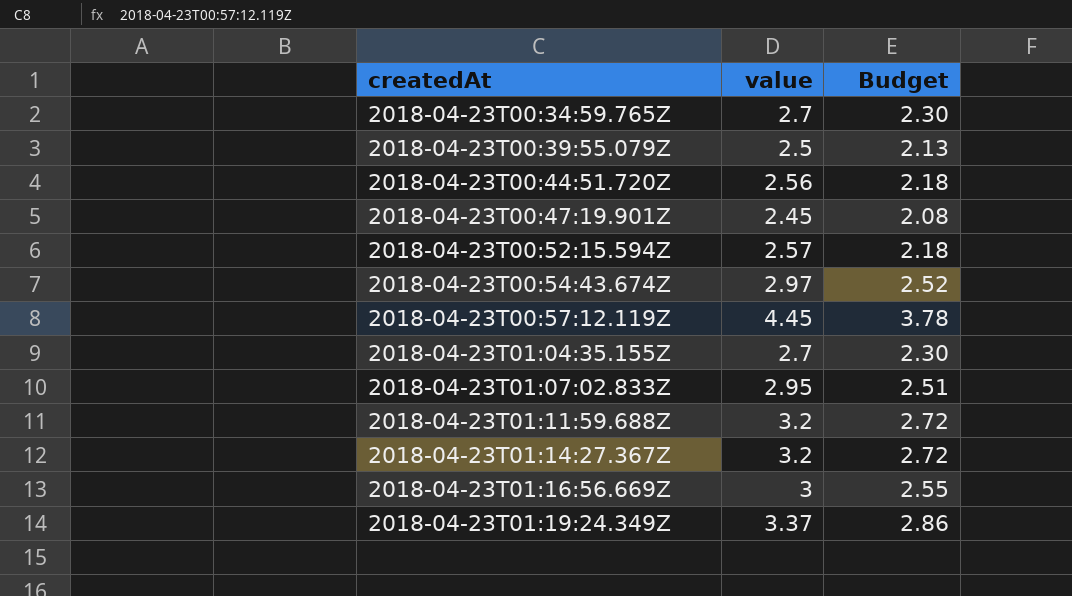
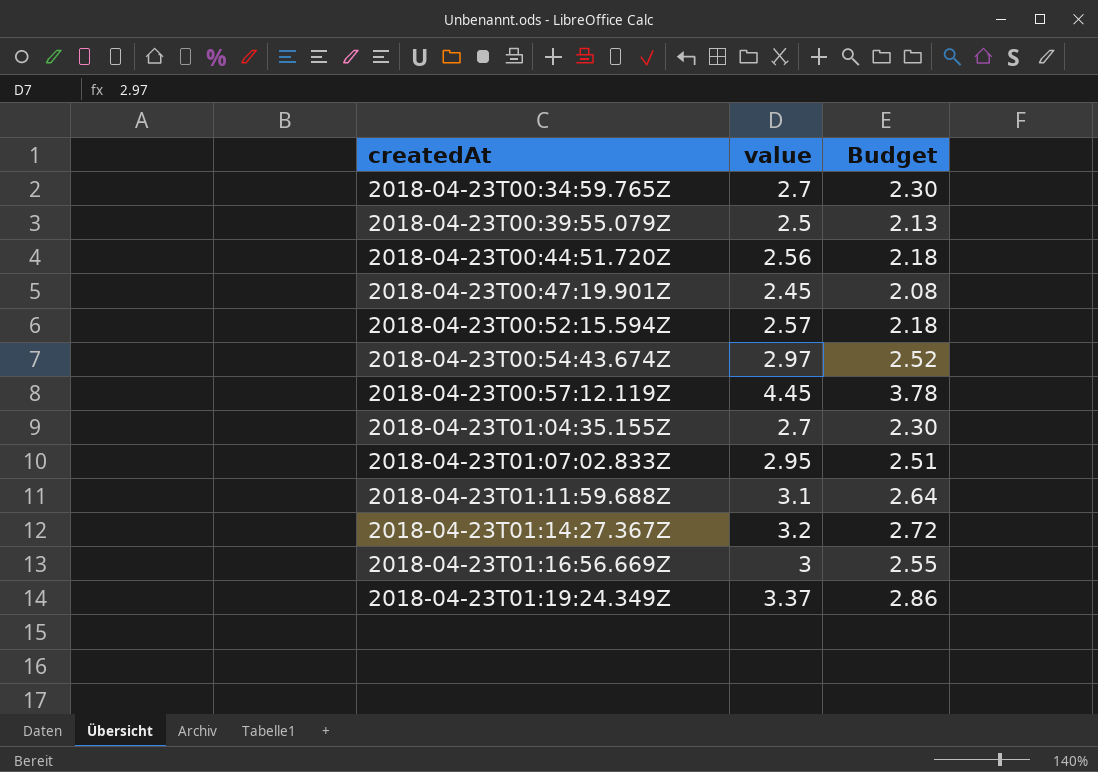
2018-04-23T01:11:59.688Z | value: 3.2 -> 3.1
2018-04-23T01:11:59.688Z | Budget: 2.72 -> 2.64

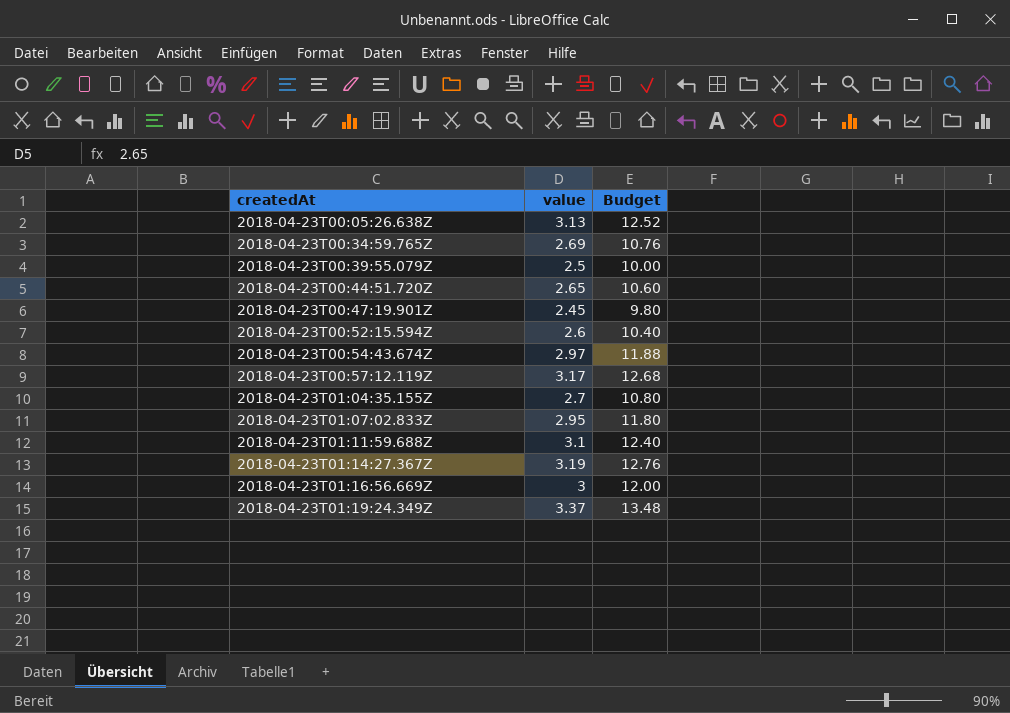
column Budget | formula: [value] * 0.85 -> [value] * 4
row 2018-04-23T00:05:26.638Z: none -> 3.13 | 12.52
2018-04-23T00:34:59.765Z | value: 2.7 -> 2.69
2018-04-23T00:44:51.720Z | value: 2.56 -> 2.65
2018-04-23T00:52:15.594Z | value: 2.57 -> 2.6
2018-04-23T00:57:12.119Z | value: 4.45 -> 3.17
2018-04-23T01:14:27.367Z | value: 3.2 -> 3.19

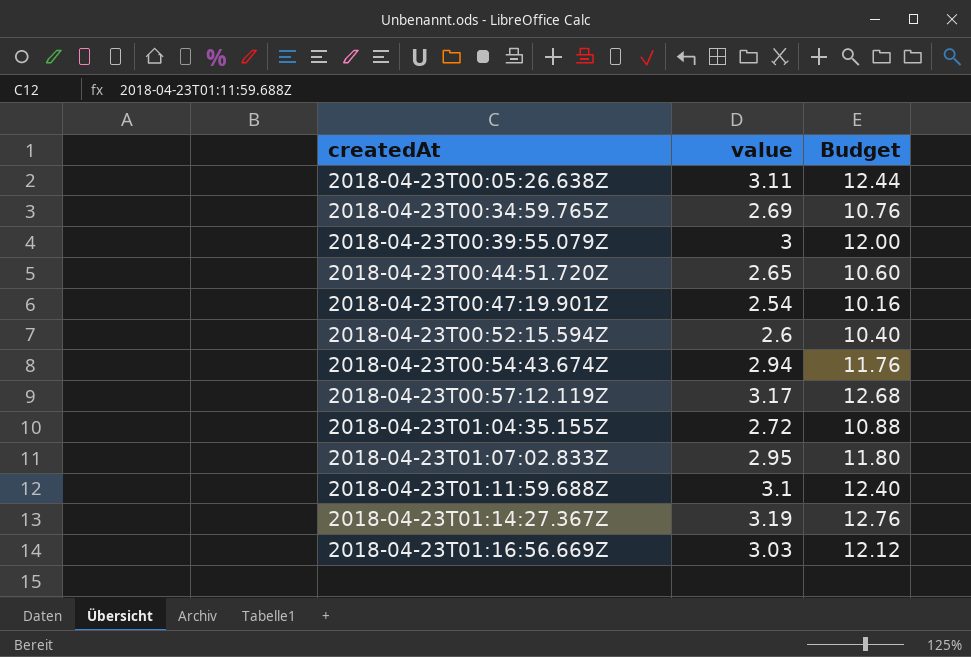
row 2018-04-23T01:19:24.349Z: 3.37 | 13.48 -> none
2018-04-23T00:05:26.638Z | value: 3.13 -> 3.11
2018-04-23T00:05:26.638Z | Budget: 12.52 -> 12.44
2018-04-23T00:39:55.079Z | value: 2.5 -> 3
2018-04-23T00:39:55.079Z | Budget: 10.00 -> 12.00
2018-04-23T00:47:19.901Z | value: 2.45 -> 2.54
2018-04-23T00:47:19.901Z | Budget: 9.80 -> 10.16
2018-04-23T00:54:43.674Z | value: 2.97 -> 2.94
2018-04-23T00:54:43.674Z | Budget: 11.88 -> 11.76
2018-04-23T01:04:35.155Z | value: 2.7 -> 2.72
2018-04-23T01:04:35.155Z | Budget: 10.80 -> 10.88
2018-04-23T01:16:56.669Z | value: 3 -> 3.03
2018-04-23T01:16:56.669Z | Budget: 12.00 -> 12.12

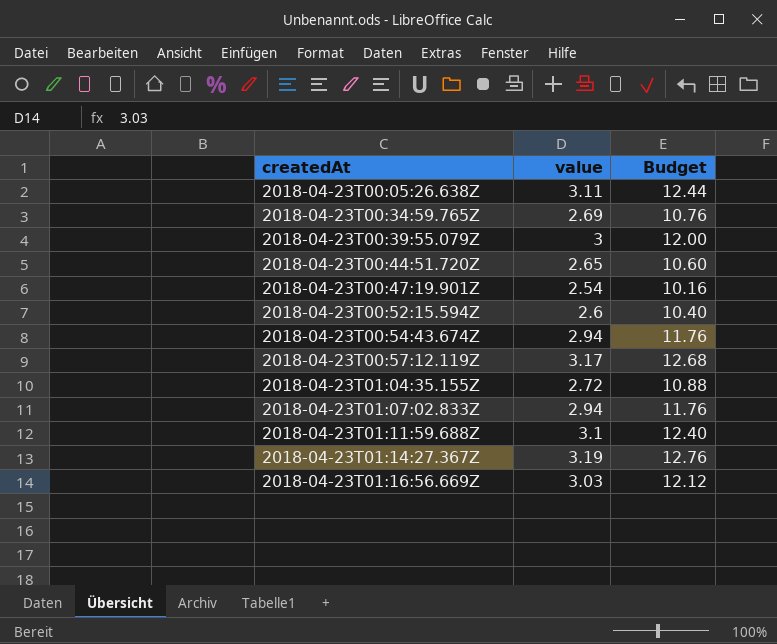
2018-04-23T01:07:02.833Z | value: 2.95 -> 2.94
2018-04-23T01:07:02.833Z | Budget: 11.80 -> 11.76

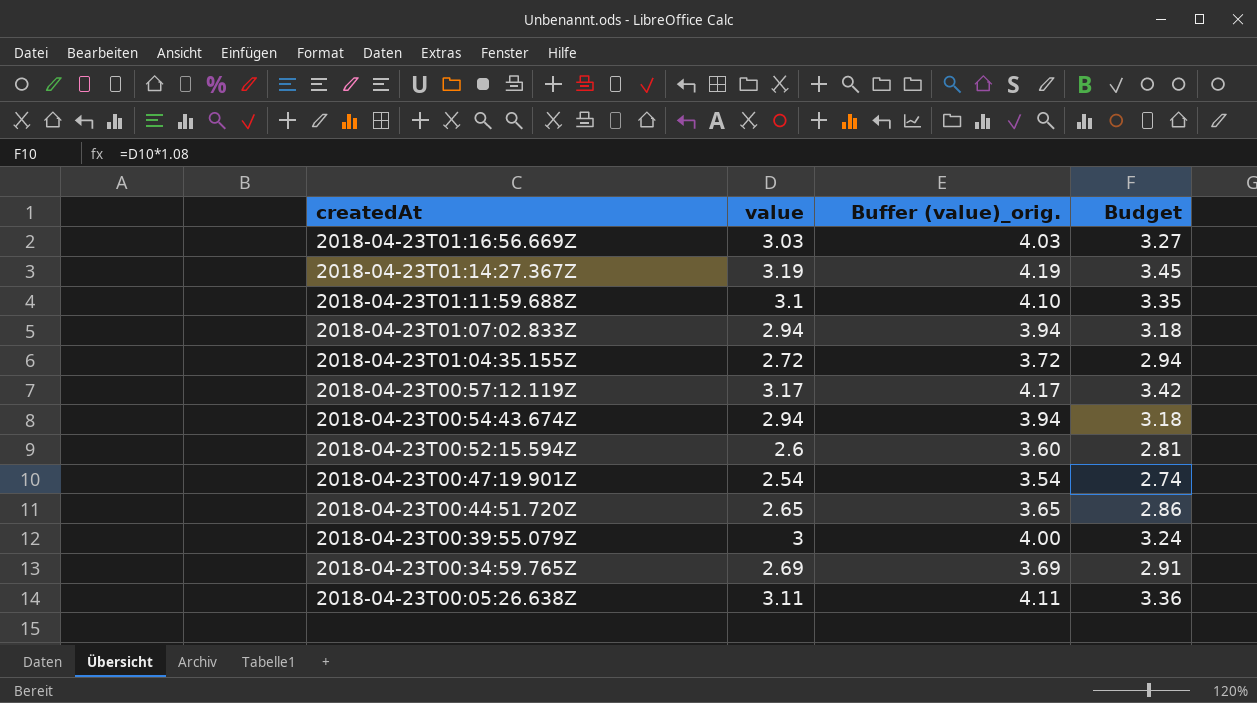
row order: createdAt ascending -> createdAt descending
column Buffer (value)_orig. | formula: none -> [value] + 1
column Budget | formula: [value] * 4 -> [value] * 1.08

